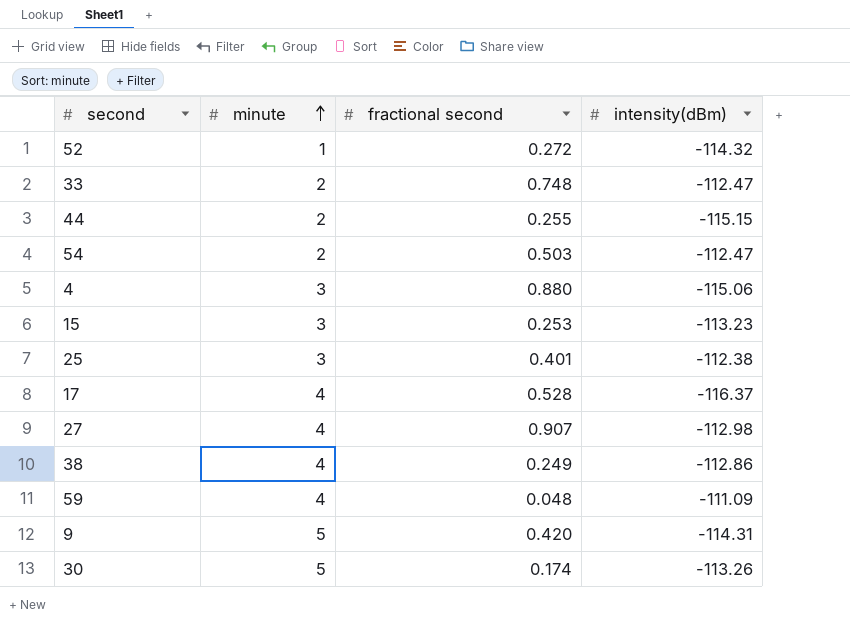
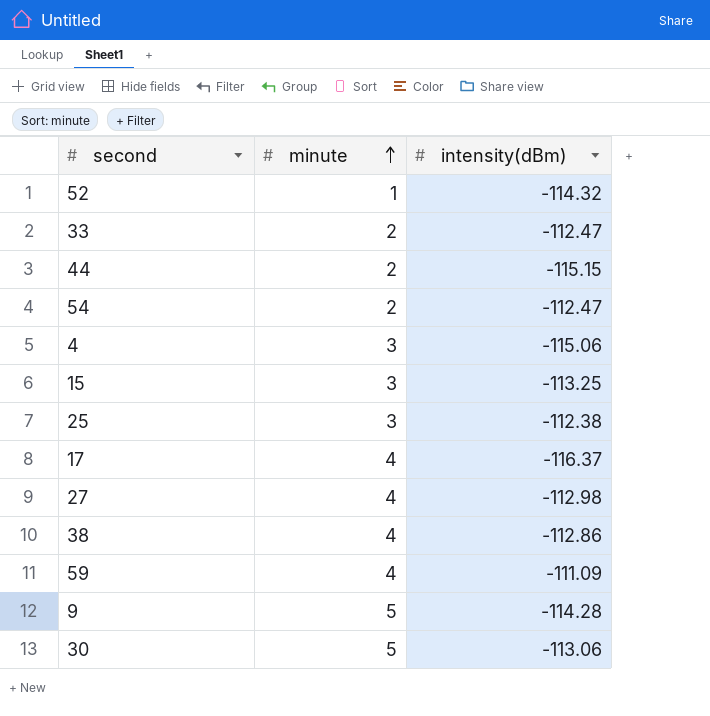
column fractional second | position: 3 -> none
15 | intensity(dBm): -113.23 -> -113.25
9 | intensity(dBm): -114.31 -> -114.28
30 | intensity(dBm): -113.26 -> -113.06

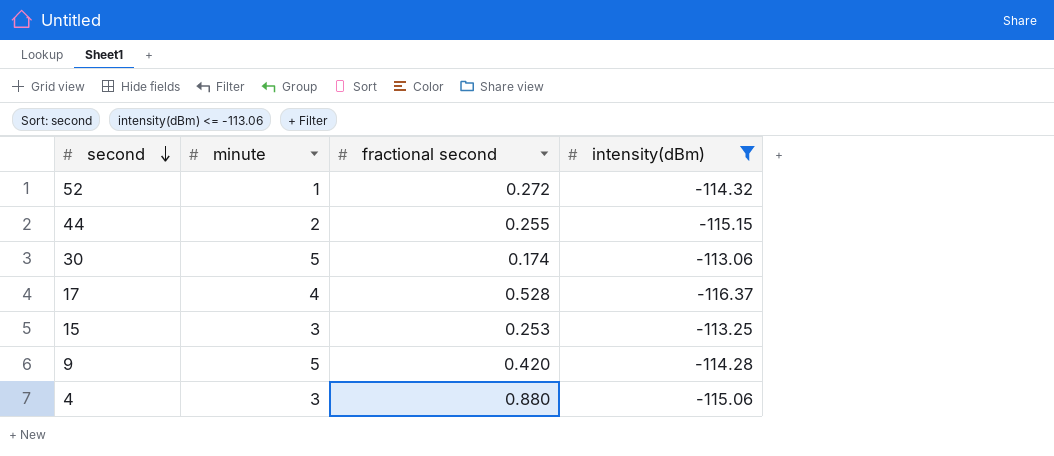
filter: none -> intensity(dBm) <= -113.06
row order: minute ascending -> second descending
column fractional second | position: none -> 3

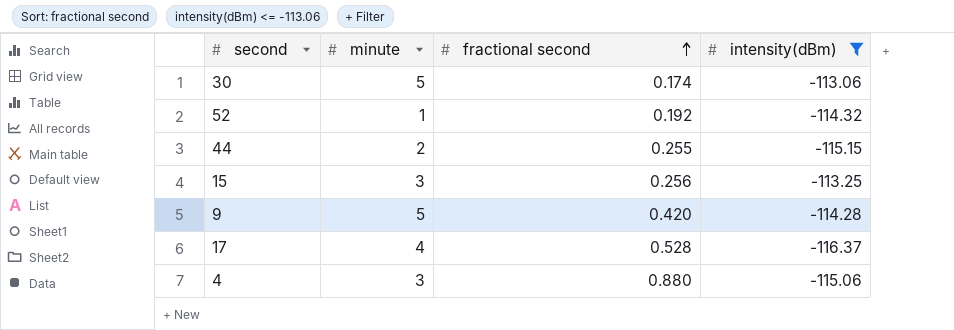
row order: second descending -> fractional second ascending
52 | fractional second: 0.272 -> 0.192
15 | fractional second: 0.253 -> 0.256

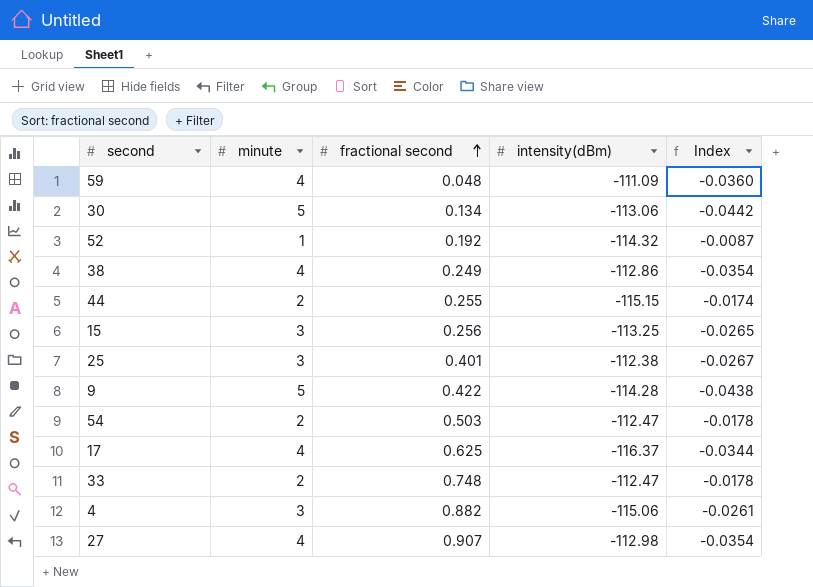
filter: intensity(dBm) <= -113.06 -> none
column Index | formula: none -> [minute] / [intensity(dBm)]
30 | fractional second: 0.174 -> 0.134
9 | fractional second: 0.420 -> 0.422
17 | fractional second: 0.528 -> 0.625
4 | fractional second: 0.880 -> 0.882

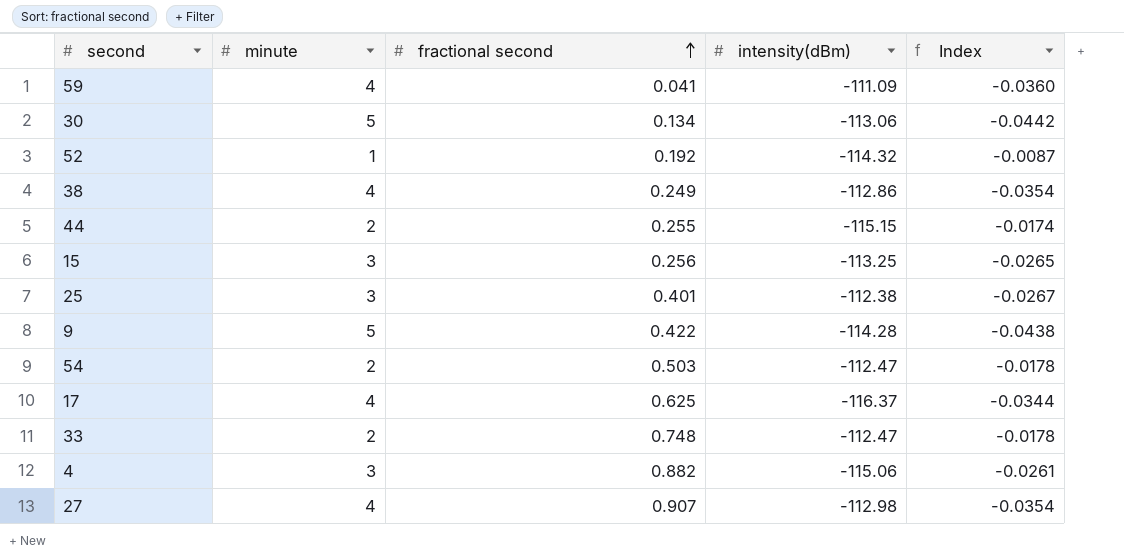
59 | fractional second: 0.048 -> 0.041

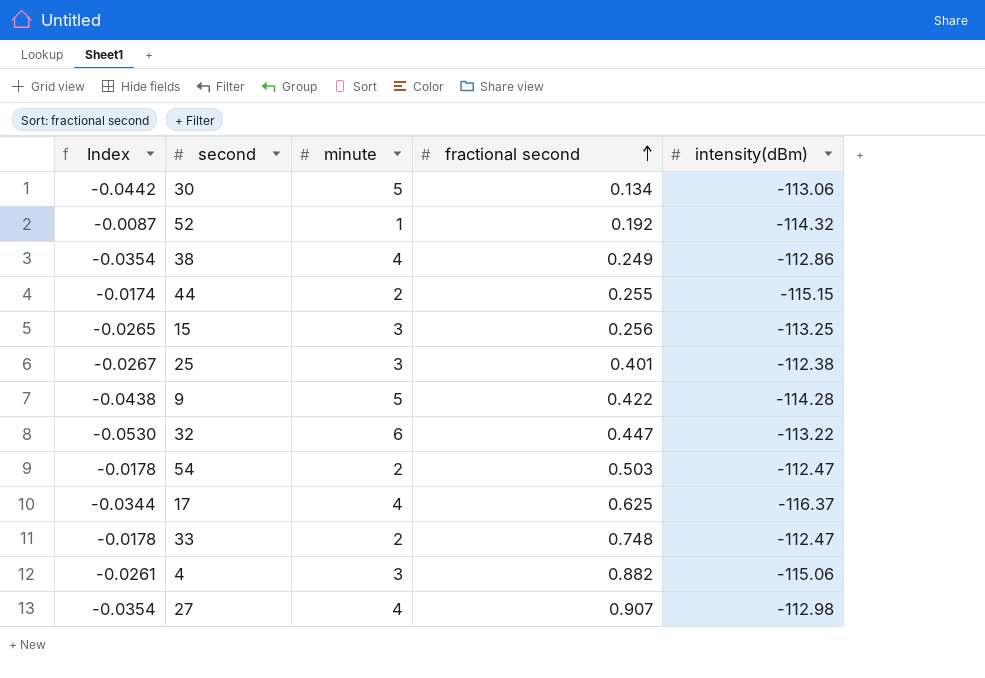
column Index | position: 5 -> 1
row 59: 4 | 0.041 | -111.09 | -0.0360 -> none
row 32: none -> -0.0530 | 6 | 0.447 | -113.22

